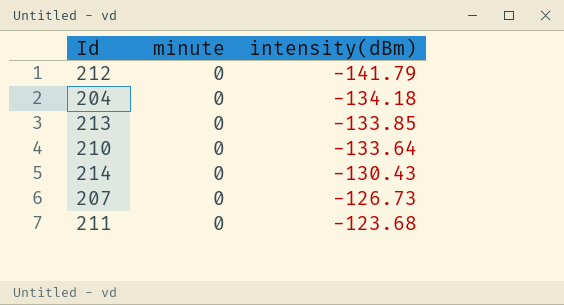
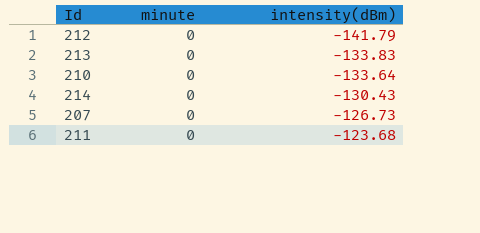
row 204: 0 | -134.18 -> none
213 | intensity(dBm): -133.85 -> -133.83

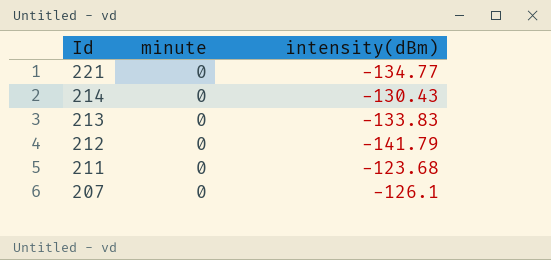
row order: intensity(dBm) ascending -> Id descending
row 210: 0 | -133.64 -> none
row 221: none -> 0 | -134.77
207 | intensity(dBm): -126.73 -> -126.1

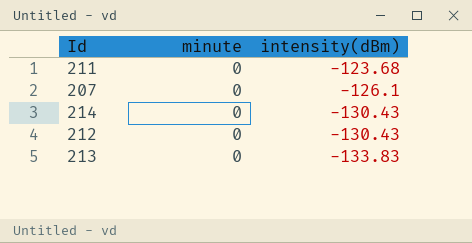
row order: Id descending -> intensity(dBm) descending
row 221: 0 | -134.77 -> none
212 | intensity(dBm): -141.79 -> -130.43

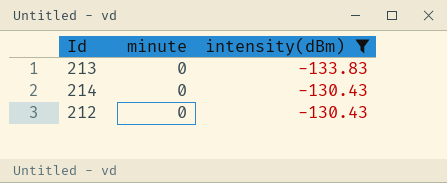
filter: none -> intensity(dBm) <= -130.43
row order: intensity(dBm) descending -> intensity(dBm) ascending

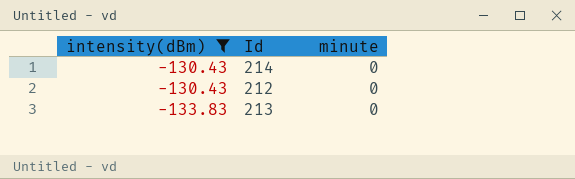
row order: intensity(dBm) ascending -> intensity(dBm) descending
column intensity(dBm) | position: 3 -> 1

